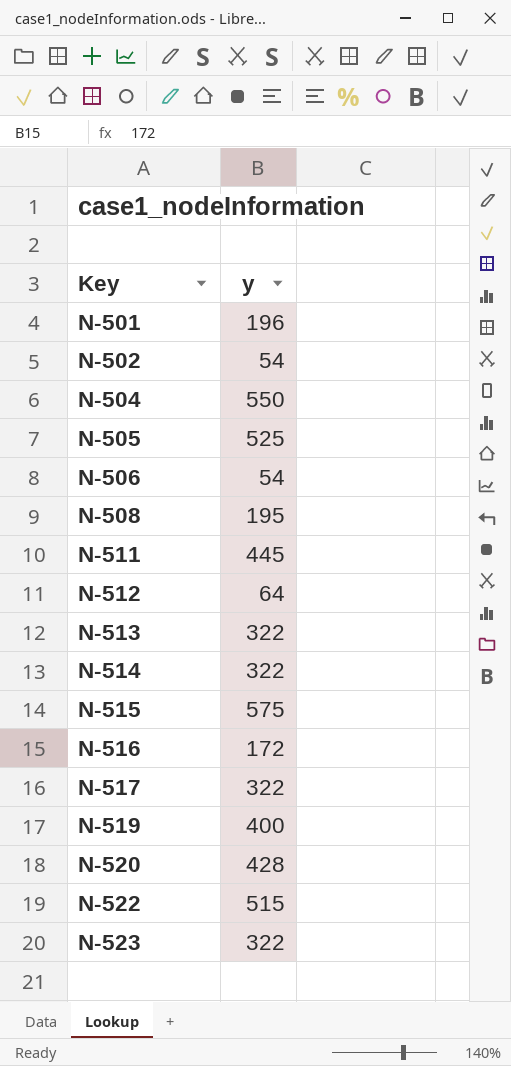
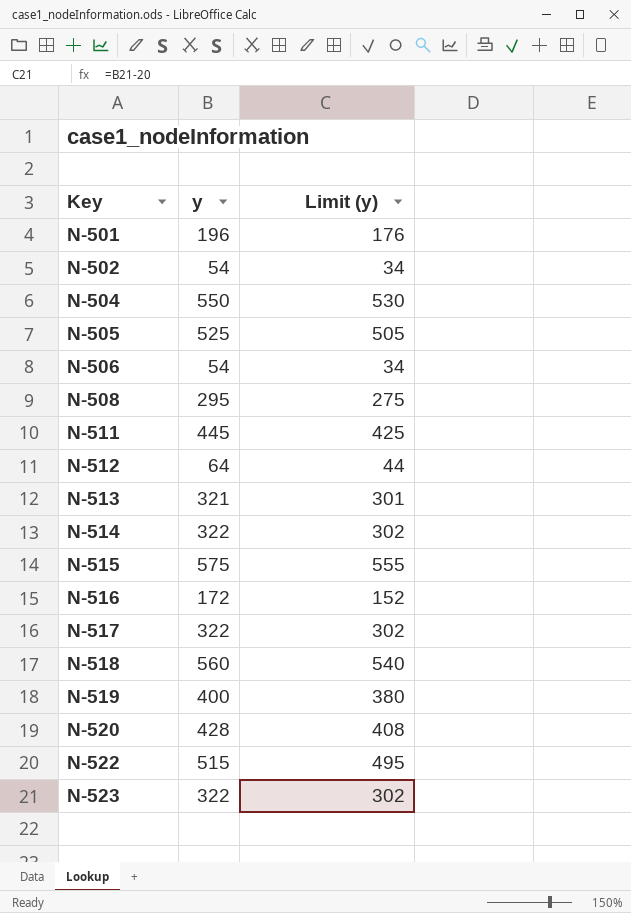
column Limit (y) | formula: none -> [y] - 20
N-508 | y: 195 -> 295
N-513 | y: 322 -> 321
row N-518: none -> 560 | 540

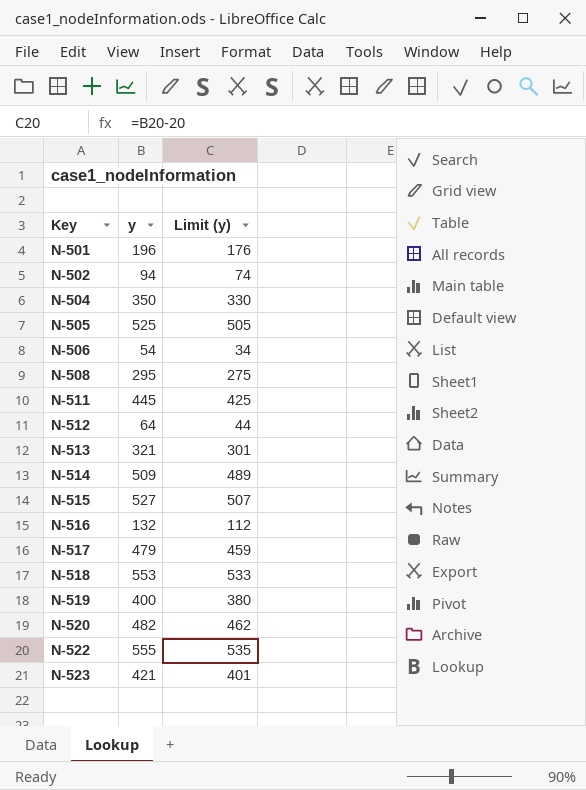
N-502 | y: 54 -> 94
N-502 | Limit (y): 34 -> 74
N-504 | y: 550 -> 350
N-504 | Limit (y): 530 -> 330
N-514 | y: 322 -> 509
N-514 | Limit (y): 302 -> 489
N-515 | y: 575 -> 527
N-515 | Limit (y): 555 -> 507
N-516 | y: 172 -> 132
N-516 | Limit (y): 152 -> 112
N-517 | y: 322 -> 479
N-517 | Limit (y): 302 -> 459
N-518 | y: 560 -> 553
N-518 | Limit (y): 540 -> 533
N-520 | y: 428 -> 482
N-520 | Limit (y): 408 -> 462
N-522 | y: 515 -> 555
N-522 | Limit (y): 495 -> 535
N-523 | y: 322 -> 421
N-523 | Limit (y): 302 -> 401

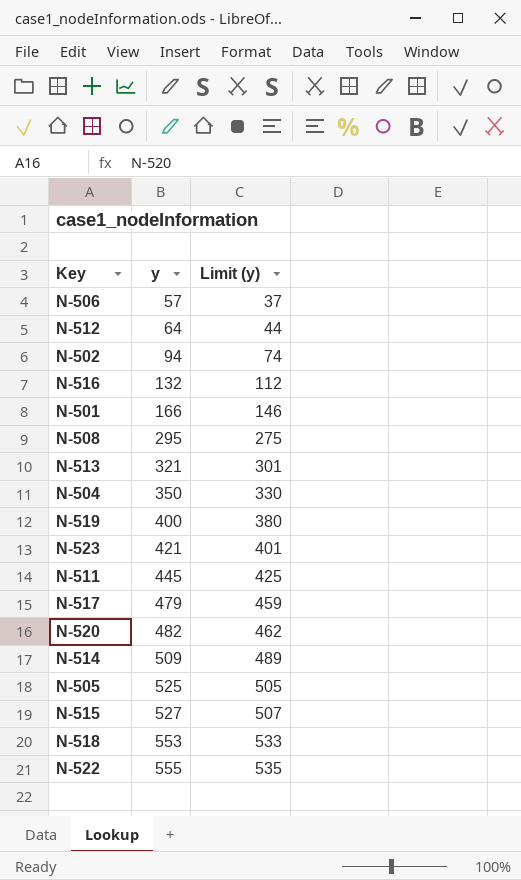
row order: Key ascending -> y ascending
N-506 | y: 54 -> 57
N-506 | Limit (y): 34 -> 37
N-501 | y: 196 -> 166
N-501 | Limit (y): 176 -> 146

